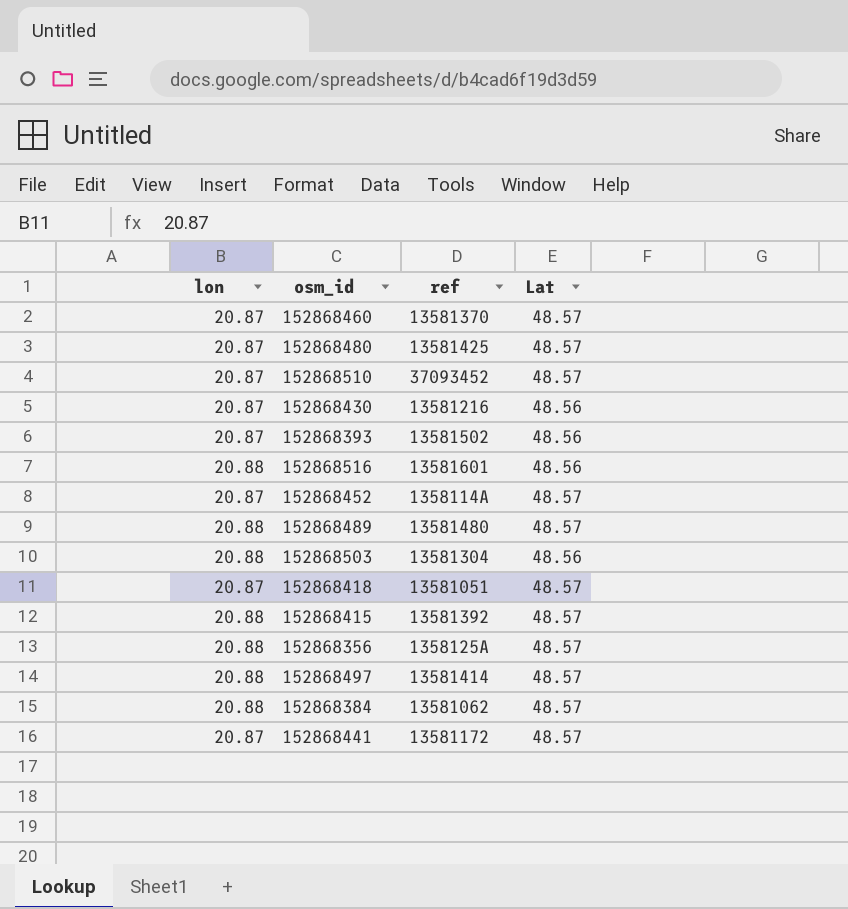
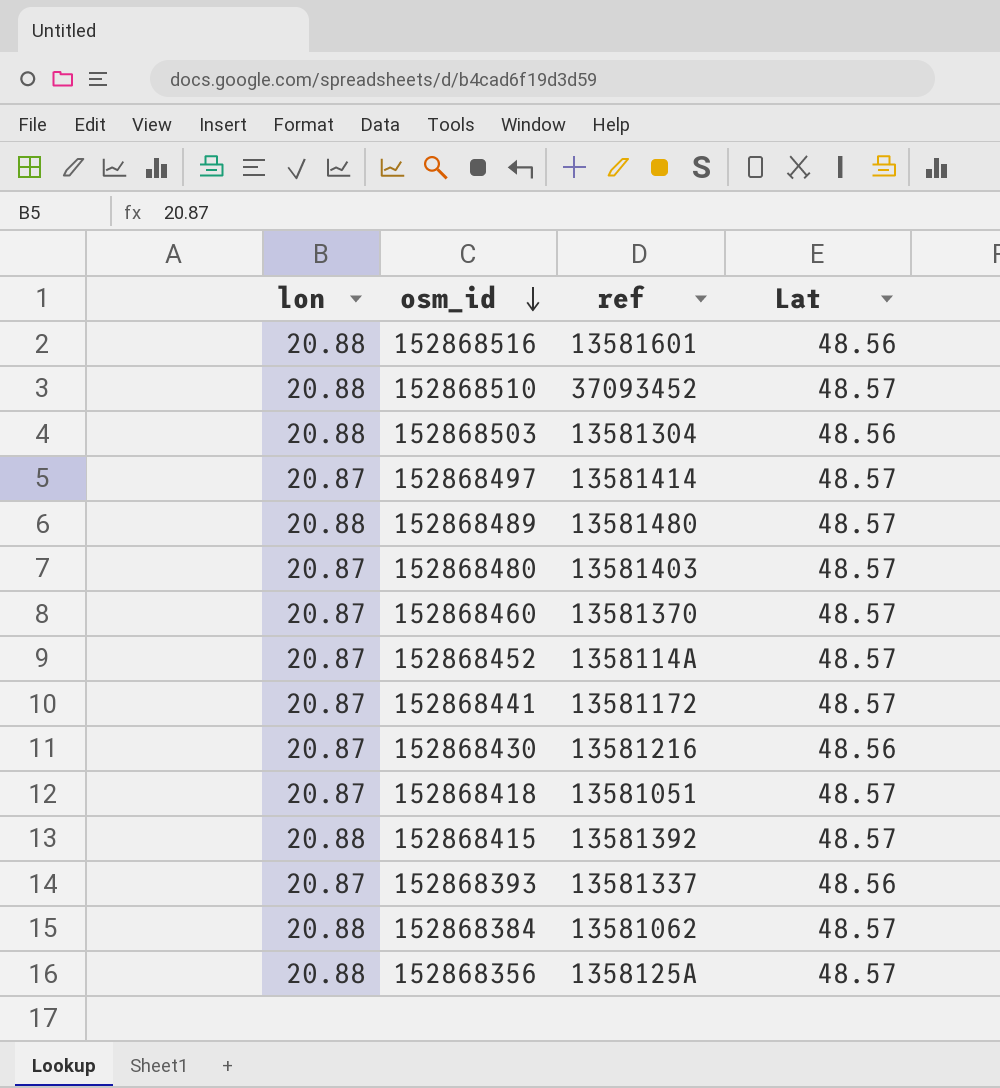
row order: none -> osm_id descending
152868510 | lon: 20.87 -> 20.88
152868497 | lon: 20.88 -> 20.87
152868480 | ref: 13581425 -> 13581403
152868393 | ref: 13581502 -> 13581337

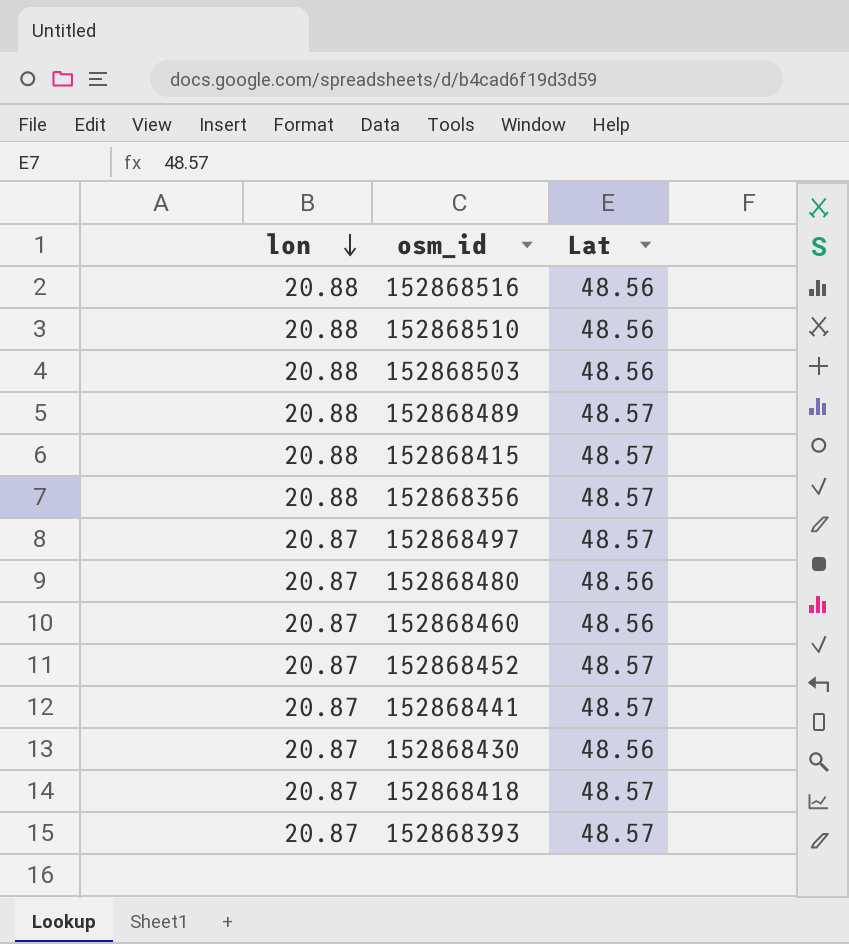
row order: osm_id descending -> lon descending
column ref | position: 3 -> none
row 152868384: 20.88 | 13581062 | 48.57 -> none
152868510 | Lat: 48.57 -> 48.56
152868480 | Lat: 48.57 -> 48.56
152868460 | Lat: 48.57 -> 48.56
152868393 | Lat: 48.56 -> 48.57

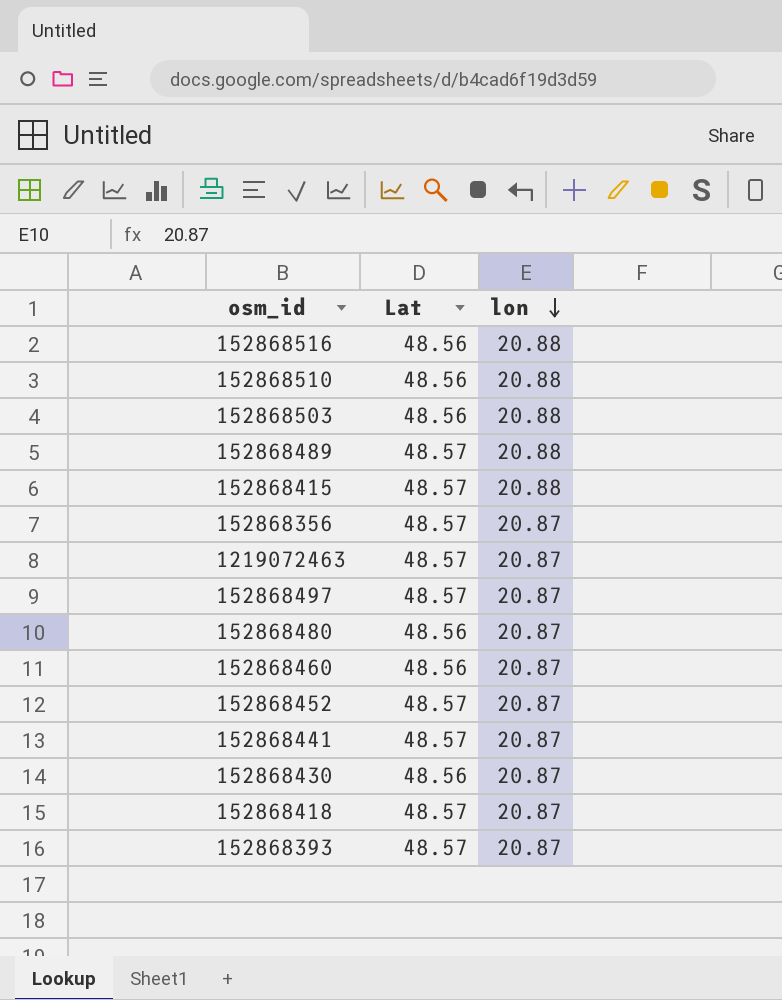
column lon | position: 1 -> 3
152868356 | lon: 20.88 -> 20.87
row 1219072463: none -> 48.57 | 20.87

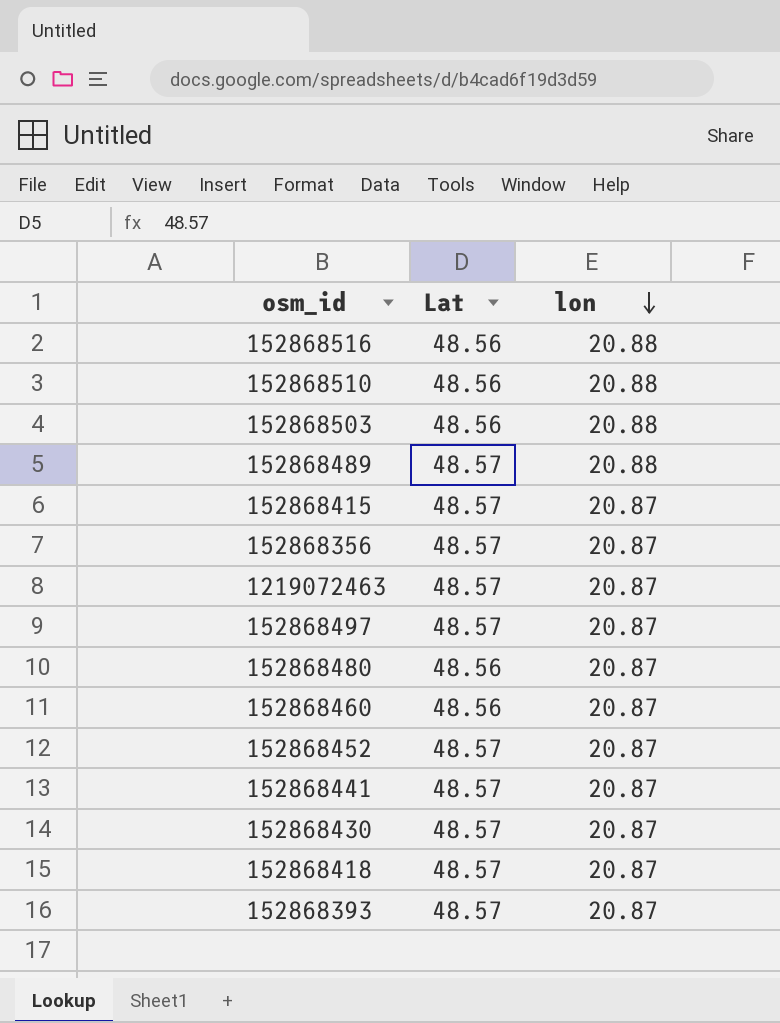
152868415 | lon: 20.88 -> 20.87
152868430 | Lat: 48.56 -> 48.57

